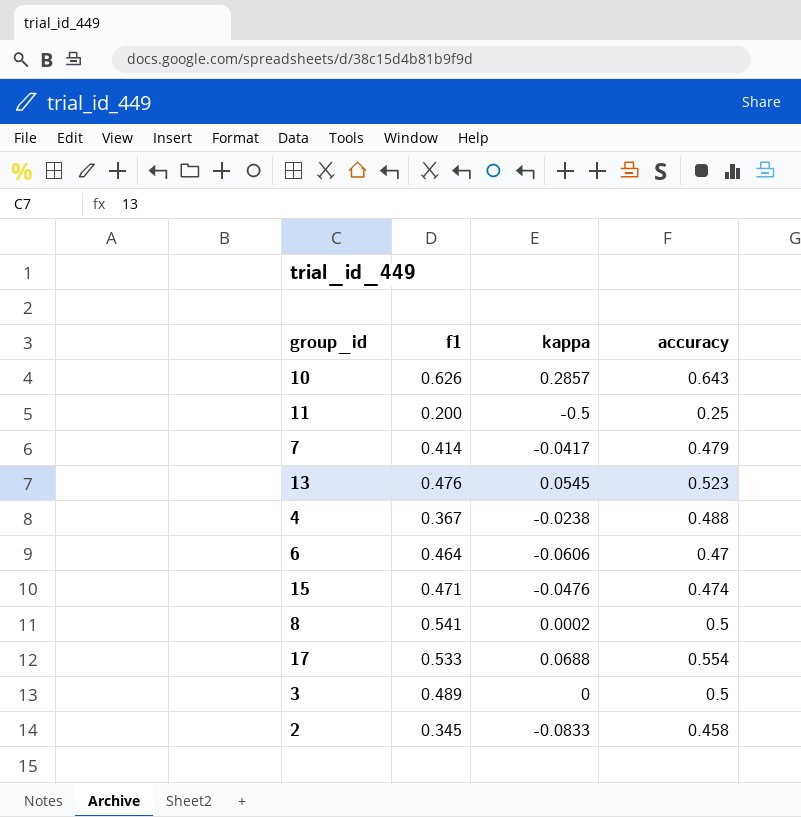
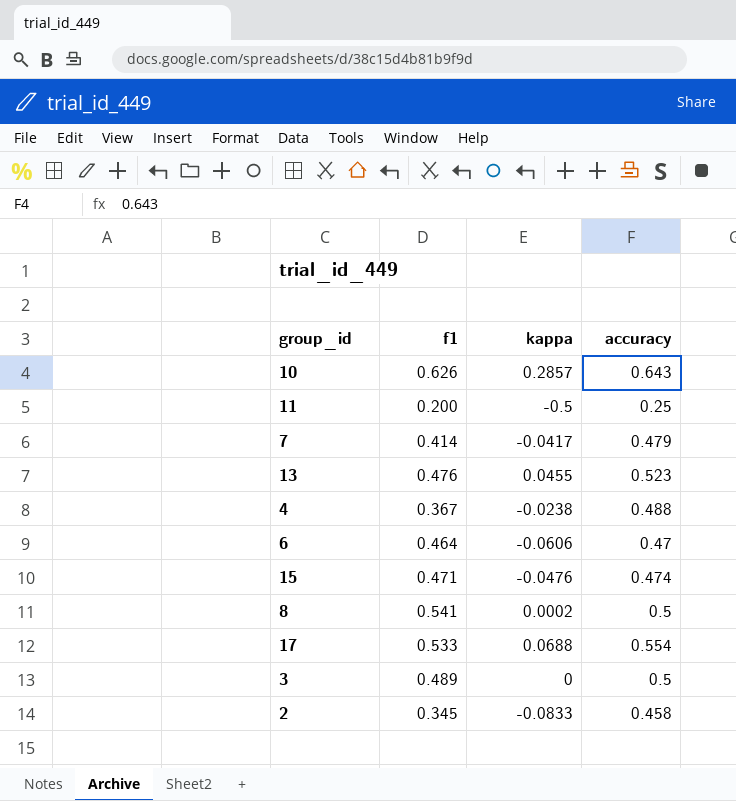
13 | kappa: 0.0545 -> 0.0455

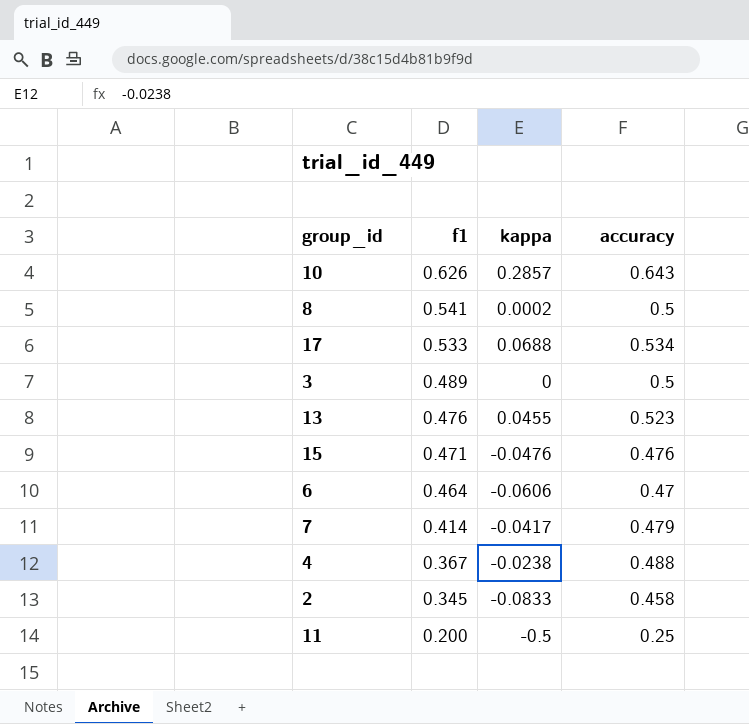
row order: none -> f1 descending
17 | accuracy: 0.554 -> 0.534
15 | accuracy: 0.474 -> 0.476

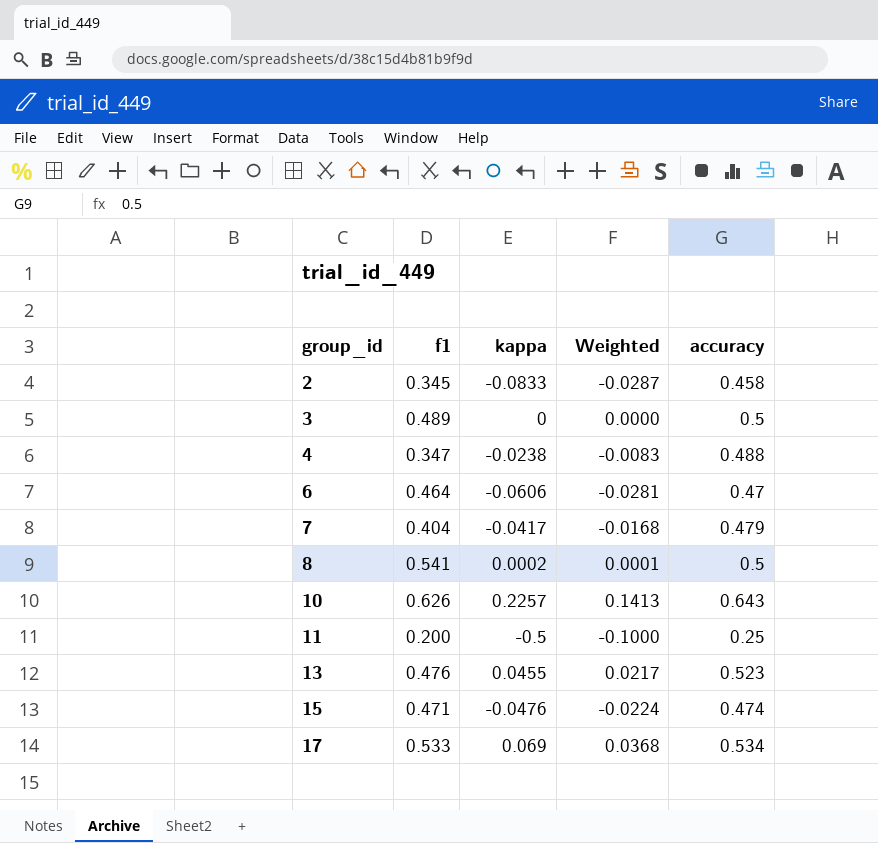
row order: f1 descending -> group_id ascending
column Weighted | formula: none -> [f1] * [kappa]
4 | f1: 0.367 -> 0.347
7 | f1: 0.414 -> 0.404
10 | kappa: 0.2857 -> 0.2257
15 | accuracy: 0.476 -> 0.474
17 | kappa: 0.0688 -> 0.069

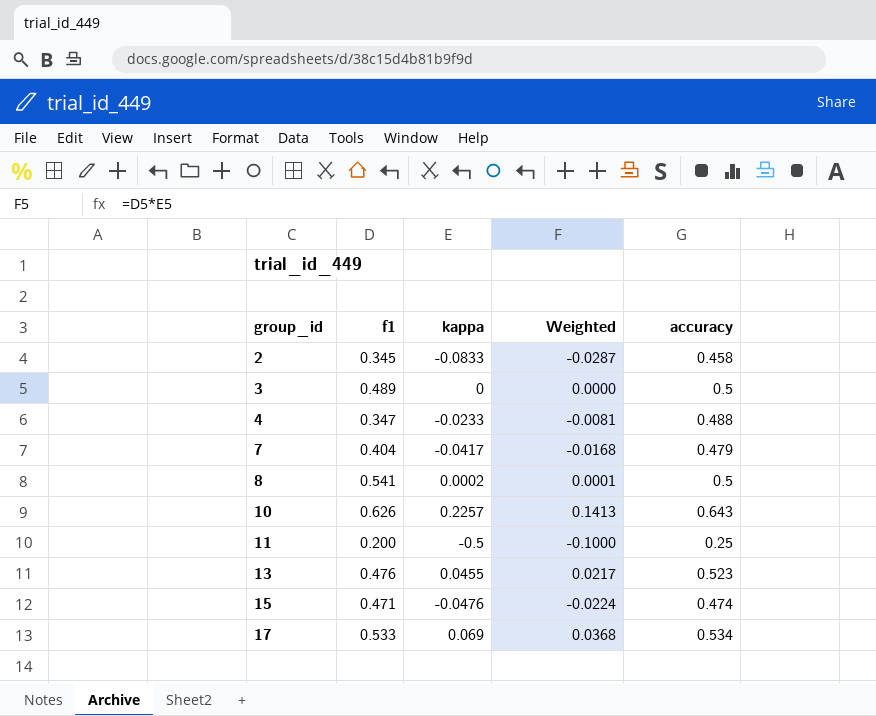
row 6: 0.464 | -0.0606 | -0.0281 | 0.47 -> none
4 | kappa: -0.0238 -> -0.0233
4 | Weighted: -0.0083 -> -0.0081

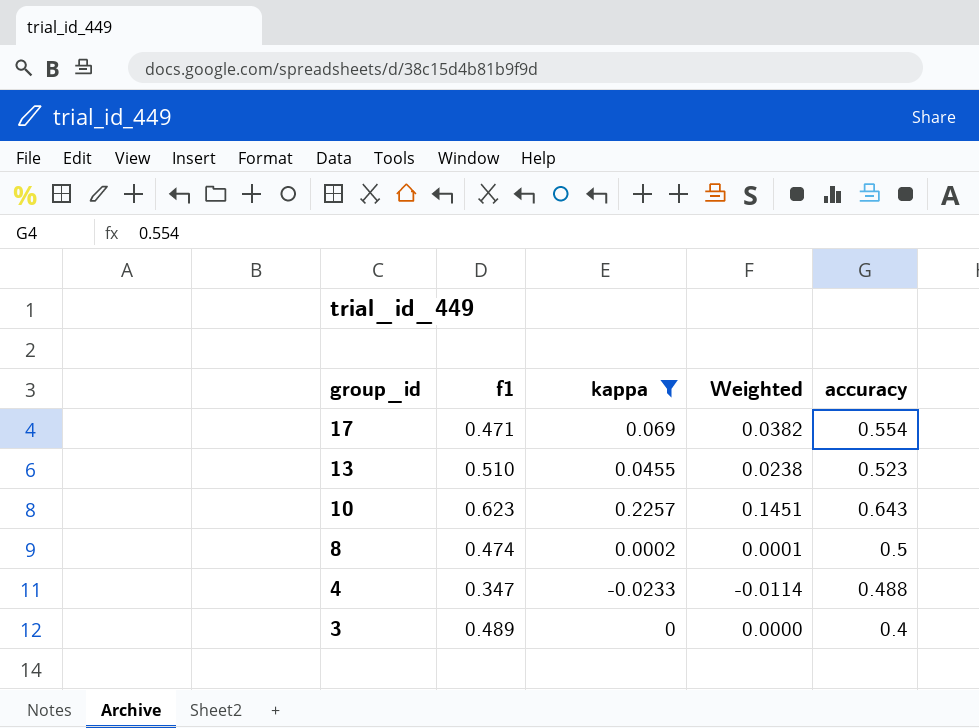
filter: none -> kappa >= -0.0233
row order: group_id ascending -> group_id descending
column Weighted | formula: [f1] * [kappa] -> [kappa] * [accuracy]
17 | f1: 0.533 -> 0.471
17 | accuracy: 0.534 -> 0.554
13 | f1: 0.476 -> 0.510
10 | f1: 0.626 -> 0.623
8 | f1: 0.541 -> 0.474
3 | accuracy: 0.5 -> 0.4

